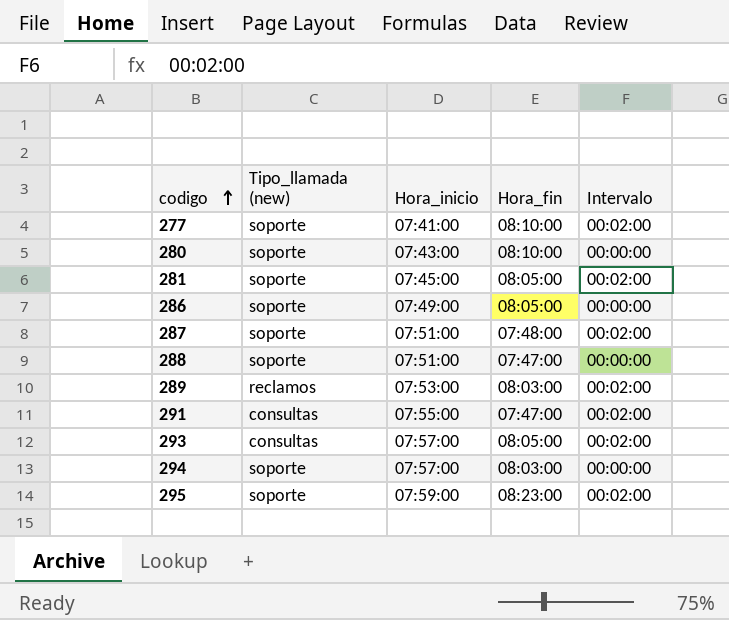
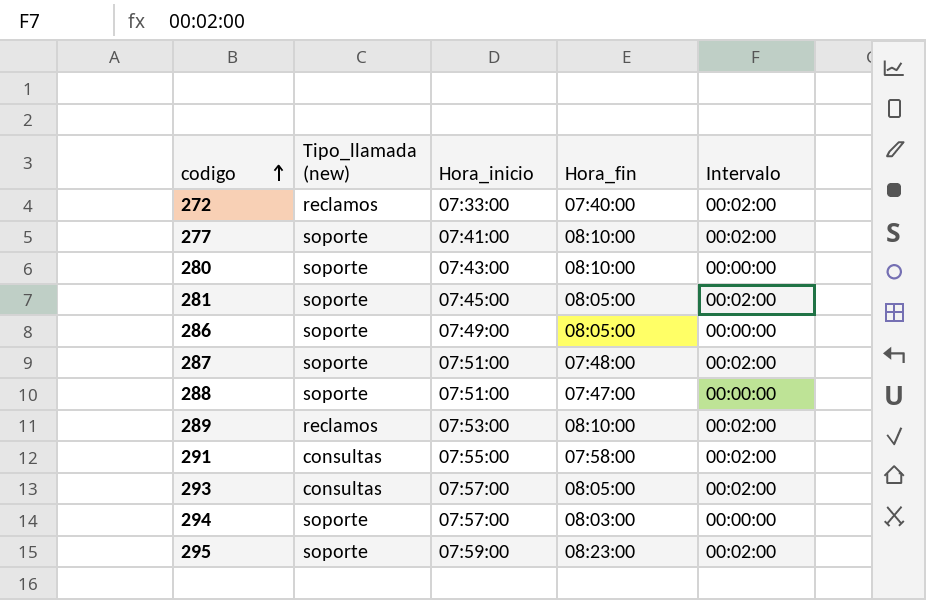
row 272: none -> reclamos | 07:33:00 | 07:40:00 | 00:02:00
289 | Hora_fin: 08:03:00 -> 08:10:00
291 | Hora_fin: 07:47:00 -> 07:58:00

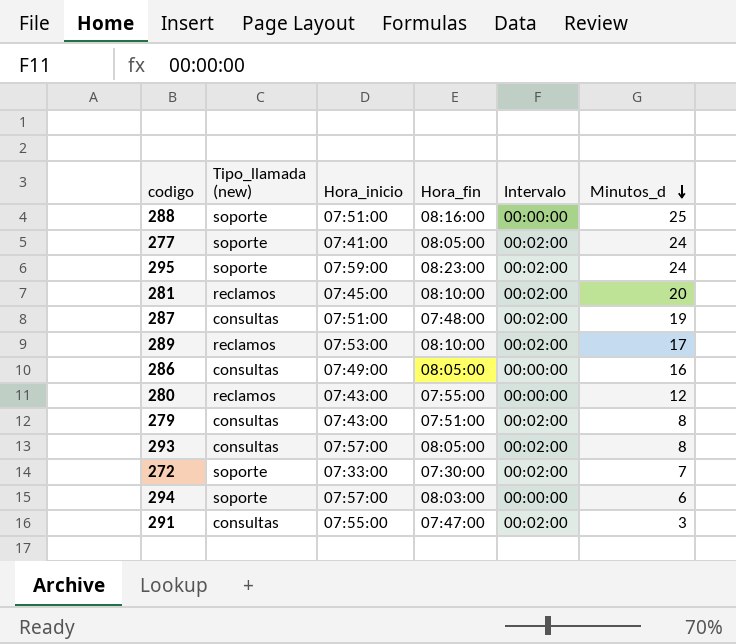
row order: codigo ascending -> Minutos_d descending
column Minutos_d | position: none -> 6
288 | Hora_fin: 07:47:00 -> 08:16:00
277 | Hora_fin: 08:10:00 -> 08:05:00
281 | Tipo_llamada (new): soporte -> reclamos
281 | Hora_fin: 08:05:00 -> 08:10:00
287 | Tipo_llamada (new): soporte -> consultas
286 | Tipo_llamada (new): soporte -> consultas
280 | Tipo_llamada (new): soporte -> reclamos
280 | Hora_fin: 08:10:00 -> 07:55:00
row 279: none -> consultas | 07:43:00 | 07:51:00 | 00:02:00 | 8
272 | Tipo_llamada (new): reclamos -> soporte
272 | Hora_fin: 07:40:00 -> 07:30:00
291 | Hora_fin: 07:58:00 -> 07:47:00

